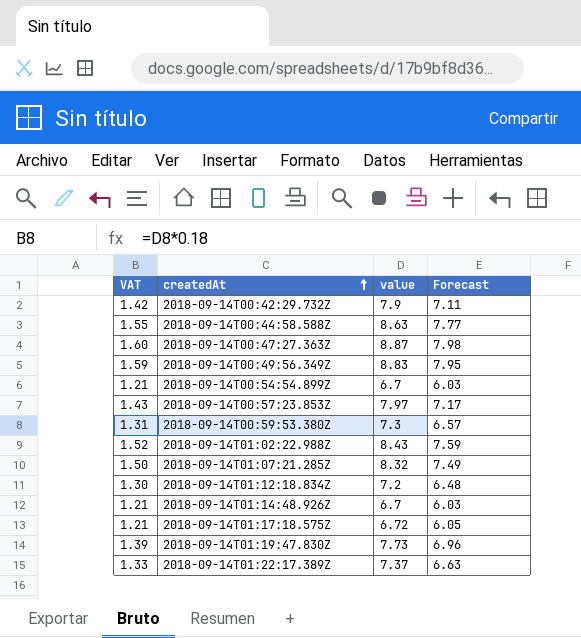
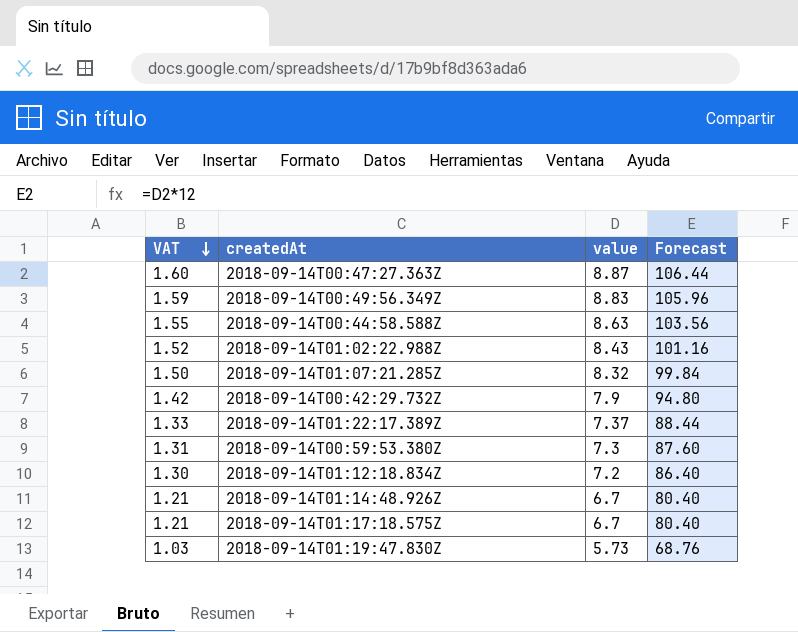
row order: createdAt ascending -> VAT descending
column Forecast | formula: [value] * 0.9 -> [value] * 12
row 2018-09-14T00:54:54.899Z: 1.21 | 6.7 | 6.03 -> none
row 2018-09-14T00:57:23.853Z: 1.43 | 7.97 | 7.17 -> none
2018-09-14T01:17:18.575Z | value: 6.72 -> 6.7
2018-09-14T01:19:47.830Z | VAT: 1.39 -> 1.03
2018-09-14T01:19:47.830Z | value: 7.73 -> 5.73

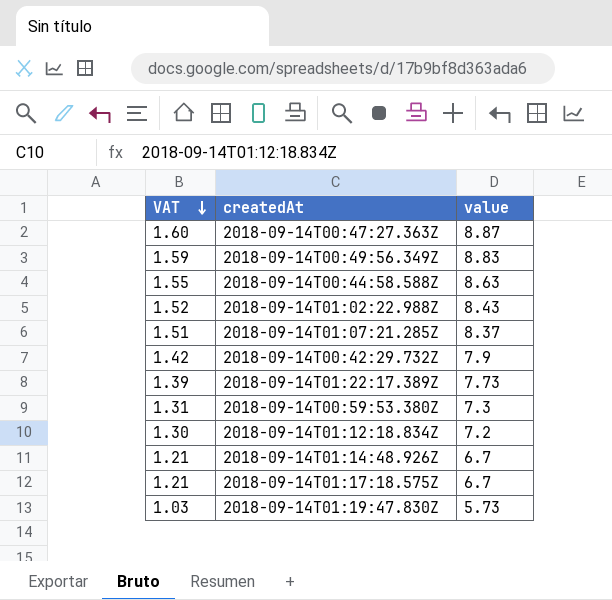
column Forecast | formula: [value] * 12 -> none
2018-09-14T01:07:21.285Z | VAT: 1.50 -> 1.51
2018-09-14T01:07:21.285Z | value: 8.32 -> 8.37
2018-09-14T01:22:17.389Z | VAT: 1.33 -> 1.39
2018-09-14T01:22:17.389Z | value: 7.37 -> 7.73

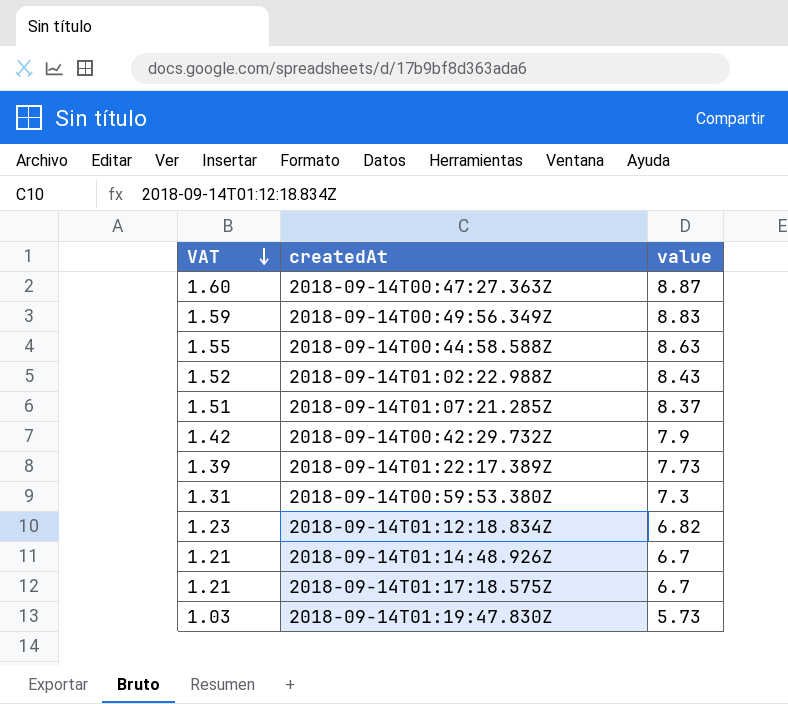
2018-09-14T01:12:18.834Z | VAT: 1.30 -> 1.23
2018-09-14T01:12:18.834Z | value: 7.2 -> 6.82

